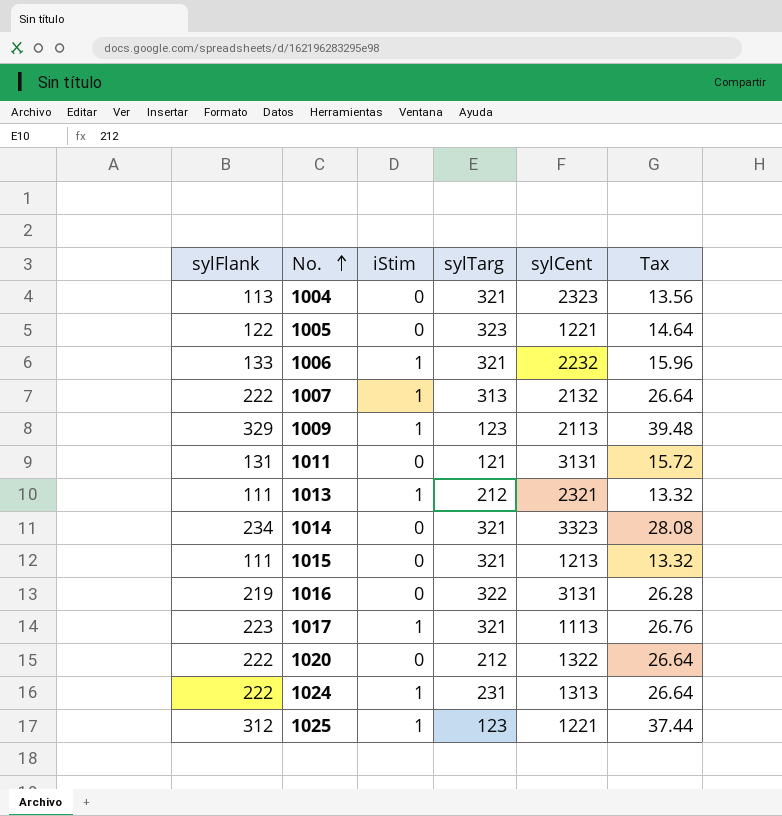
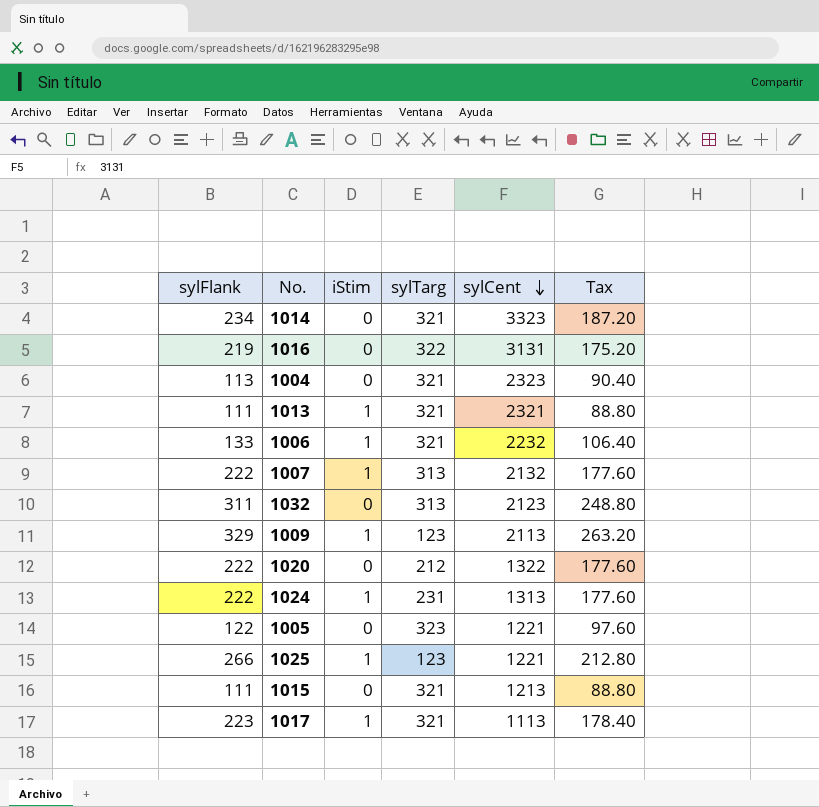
row order: No. ascending -> sylCent descending
column Tax | formula: [sylFlank] * 0.12 -> [sylFlank] * 0.8
row 1011: 131 | 0 | 121 | 3131 | 15.72 -> none
1013 | sylTarg: 212 -> 321
row 1032: none -> 311 | 0 | 313 | 2123 | 248.80
1025 | sylFlank: 312 -> 266

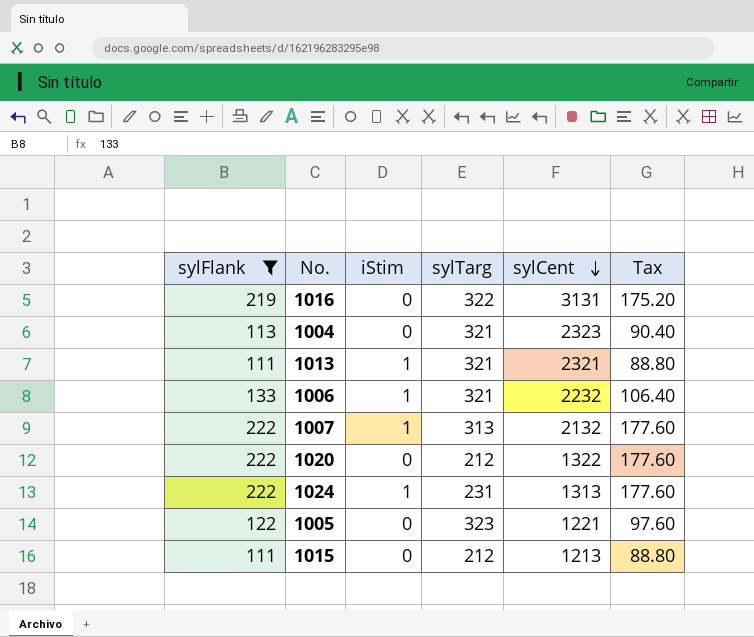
filter: none -> sylFlank <= 222
1015 | sylTarg: 321 -> 212

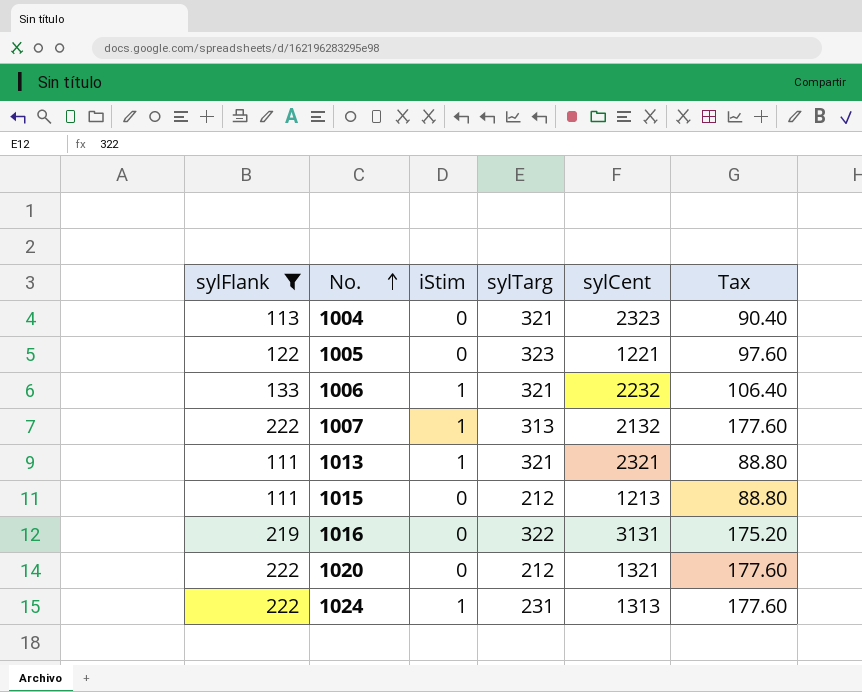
row order: sylCent descending -> No. ascending
1020 | sylCent: 1322 -> 1321

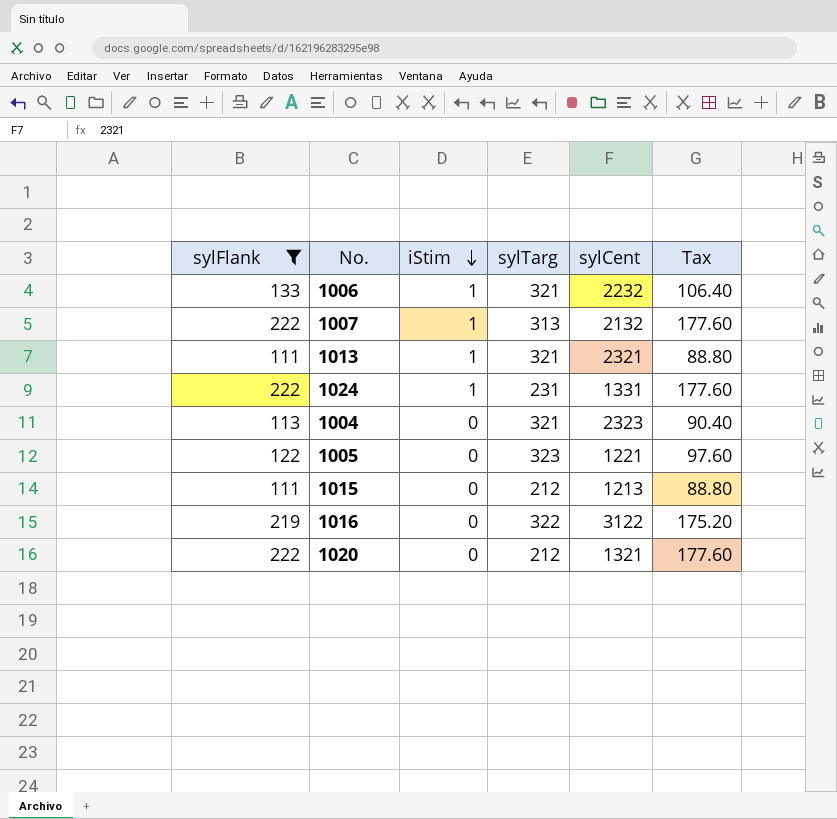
row order: No. ascending -> iStim descending
1024 | sylCent: 1313 -> 1331
1016 | sylCent: 3131 -> 3122

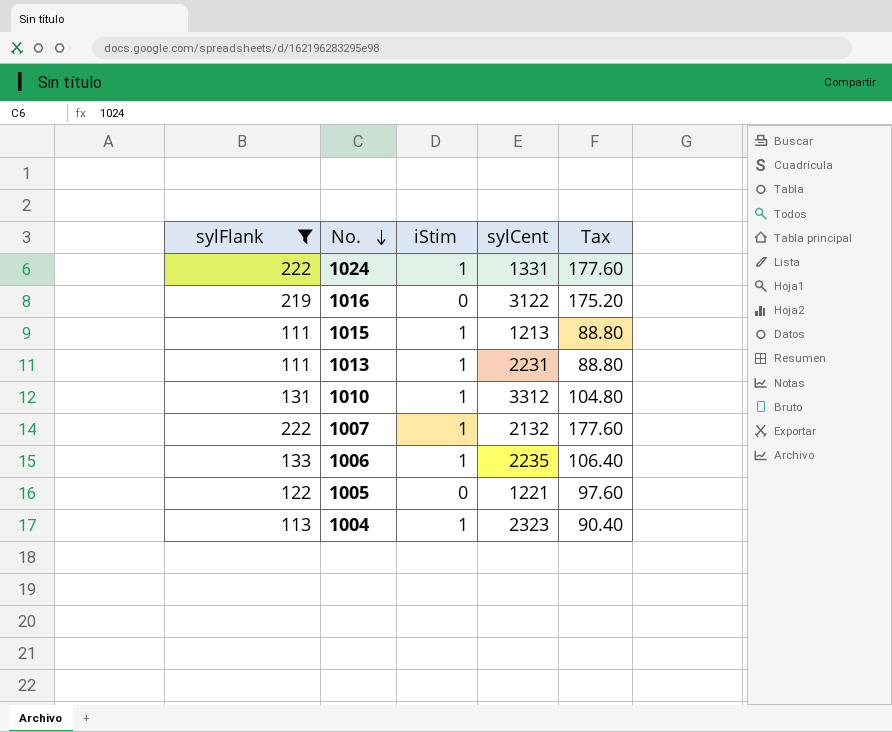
row order: iStim descending -> No. descending
column sylTarg | position: 4 -> none
row 1020: 222 | 0 | 212 | 1321 | 177.60 -> none
1015 | iStim: 0 -> 1
1013 | sylCent: 2321 -> 2231
row 1010: none -> 131 | 1 | 3312 | 104.80
1006 | sylCent: 2232 -> 2235
1004 | iStim: 0 -> 1

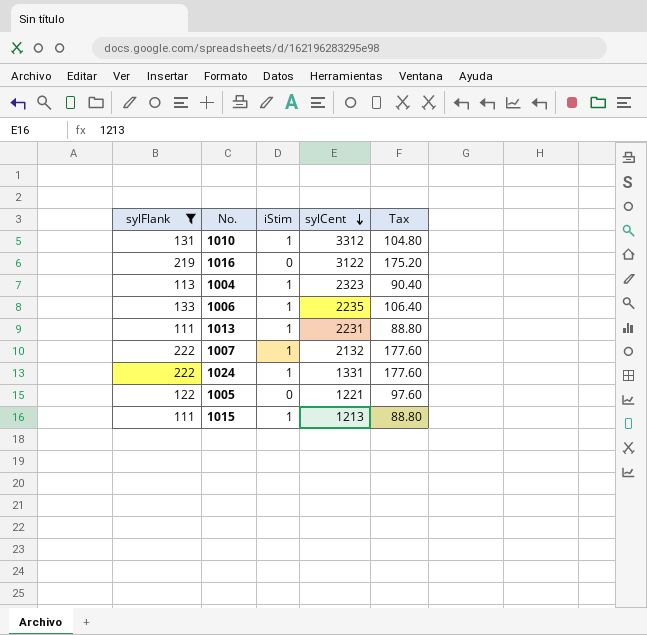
row order: No. descending -> sylCent descending

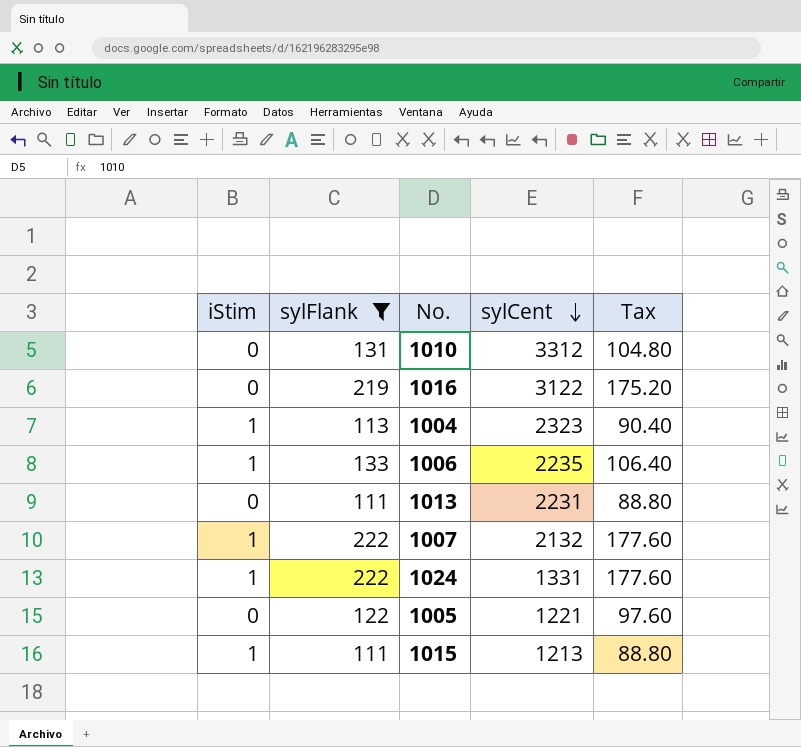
column iStim | position: 3 -> 1
1010 | iStim: 1 -> 0
1013 | iStim: 1 -> 0

